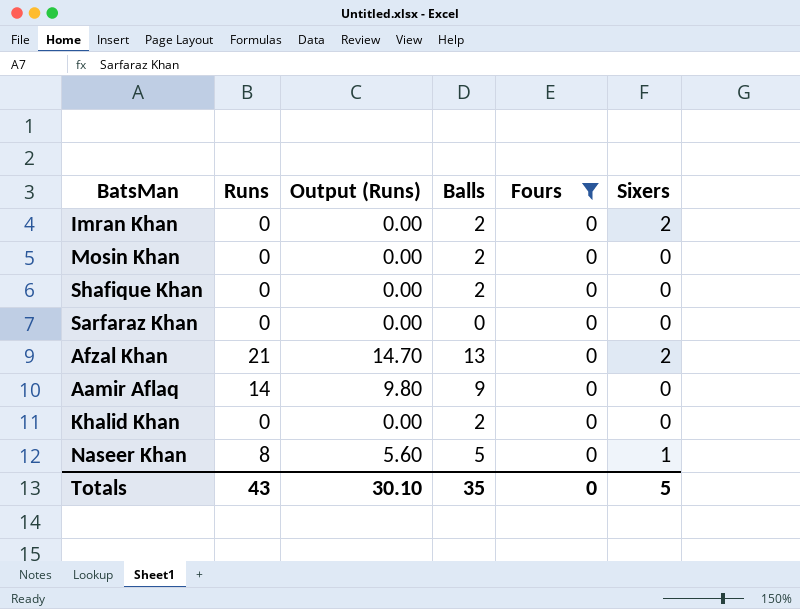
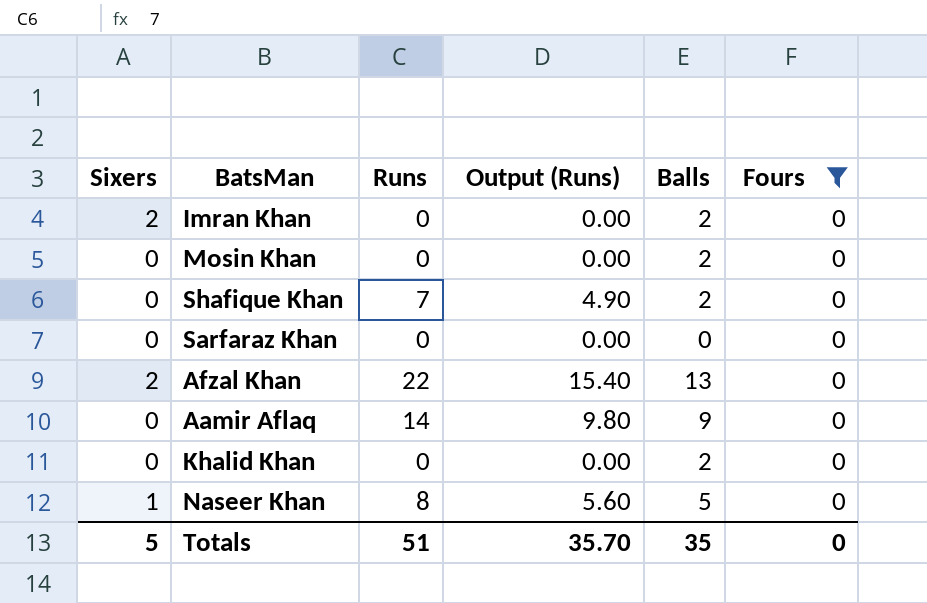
column Sixers | position: 6 -> 1
Shafique Khan | Runs: 0 -> 7
Shafique Khan | Output (Runs): 0.00 -> 4.90
Afzal Khan | Runs: 21 -> 22
Afzal Khan | Output (Runs): 14.70 -> 15.40
Totals | Runs: 43 -> 51
Totals | Output (Runs): 30.10 -> 35.70

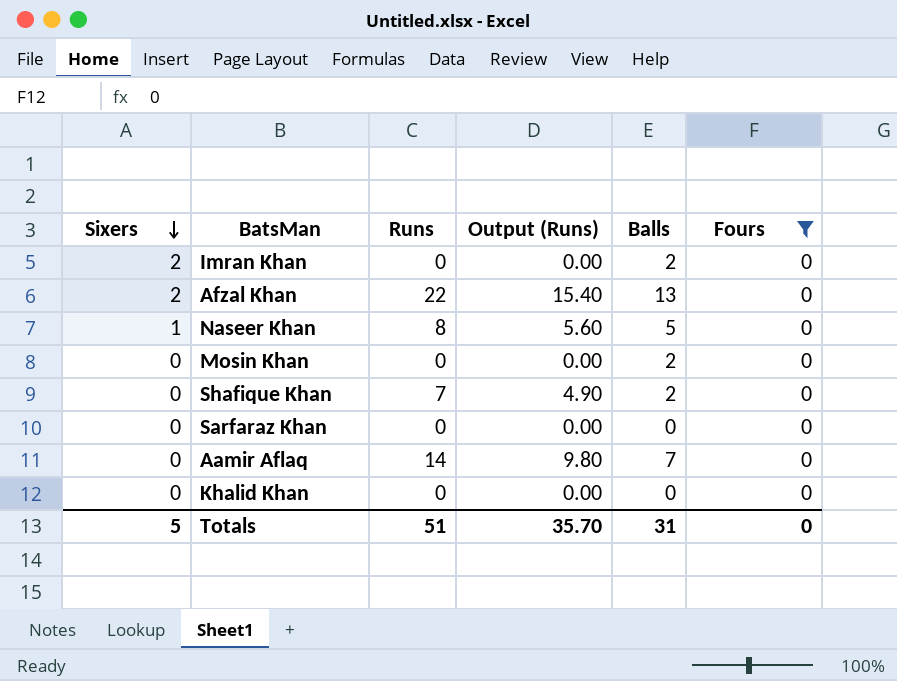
row order: none -> Sixers descending
Aamir Aflaq | Balls: 9 -> 7
Khalid Khan | Balls: 2 -> 0
Totals | Balls: 35 -> 31

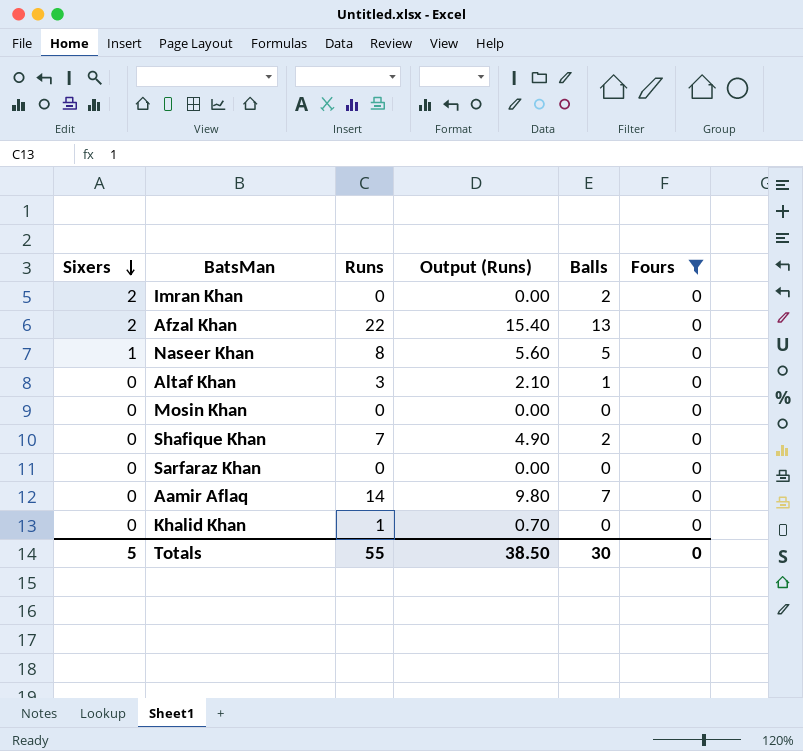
row Altaf Khan: none -> 0 | 3 | 2.10 | 1 | 0
Mosin Khan | Balls: 2 -> 0
Khalid Khan | Runs: 0 -> 1
Khalid Khan | Output (Runs): 0.00 -> 0.70
Totals | Runs: 51 -> 55
Totals | Output (Runs): 35.70 -> 38.50
Totals | Balls: 31 -> 30

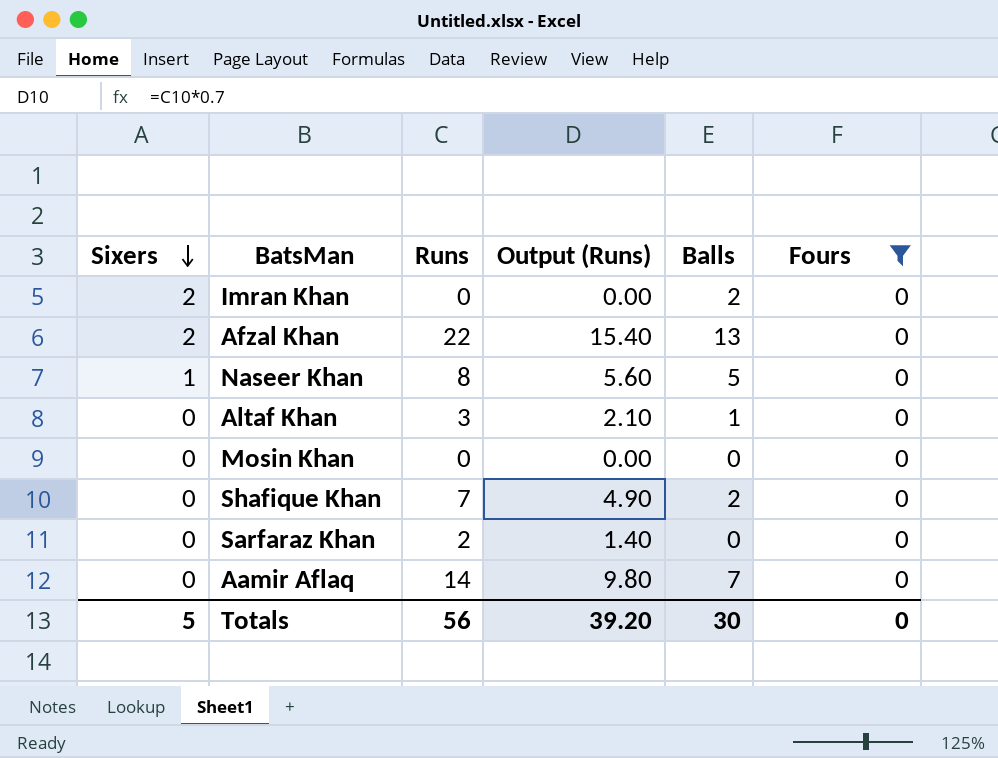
row Khalid Khan: 0 | 1 | 0.70 | 0 | 0 -> none
Sarfaraz Khan | Runs: 0 -> 2
Sarfaraz Khan | Output (Runs): 0.00 -> 1.40
Totals | Runs: 55 -> 56
Totals | Output (Runs): 38.50 -> 39.20

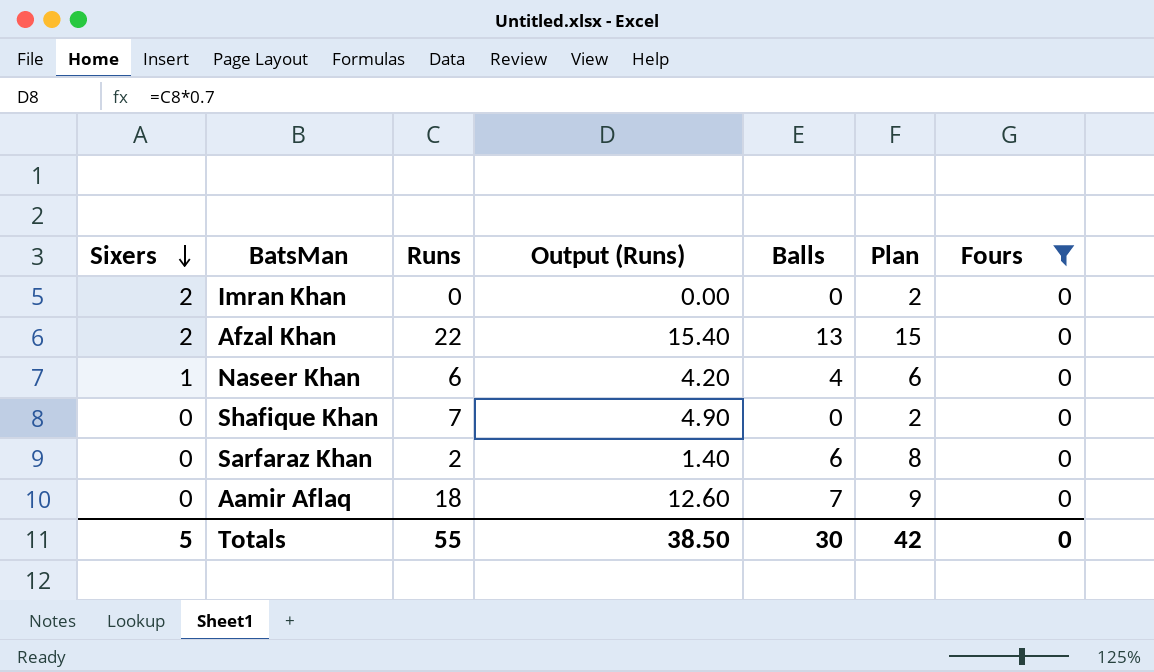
column Plan | formula: none -> [Balls] + 2
row Altaf Khan: 0 | 3 | 2.10 | 1 | 0 -> none
row Mosin Khan: 0 | 0 | 0.00 | 0 | 0 -> none
Imran Khan | Balls: 2 -> 0
Naseer Khan | Runs: 8 -> 6
Naseer Khan | Output (Runs): 5.60 -> 4.20
Naseer Khan | Balls: 5 -> 4
Shafique Khan | Balls: 2 -> 0
Sarfaraz Khan | Balls: 0 -> 6
Aamir Aflaq | Runs: 14 -> 18
Aamir Aflaq | Output (Runs): 9.80 -> 12.60
Totals | Runs: 56 -> 55
Totals | Output (Runs): 39.20 -> 38.50

